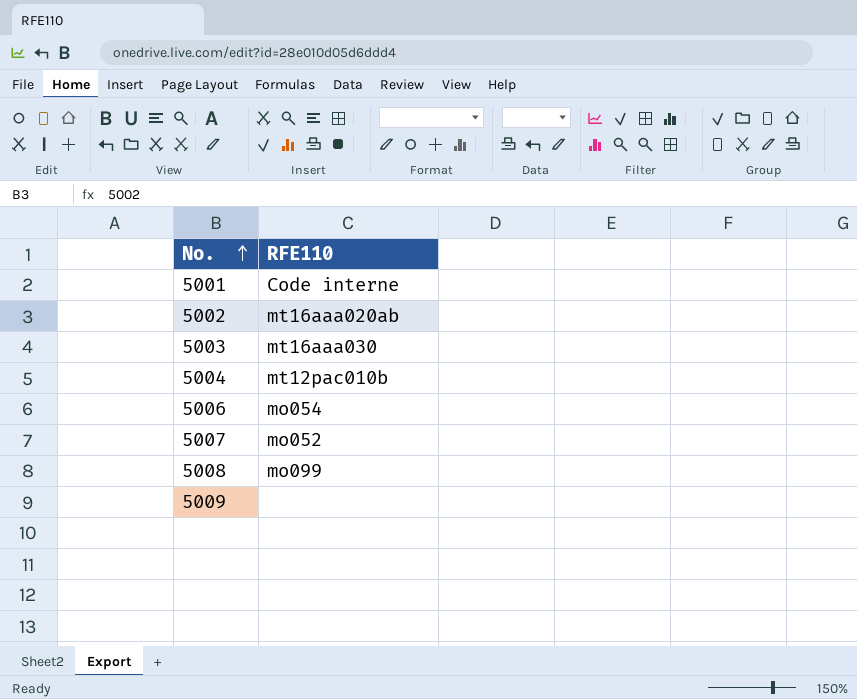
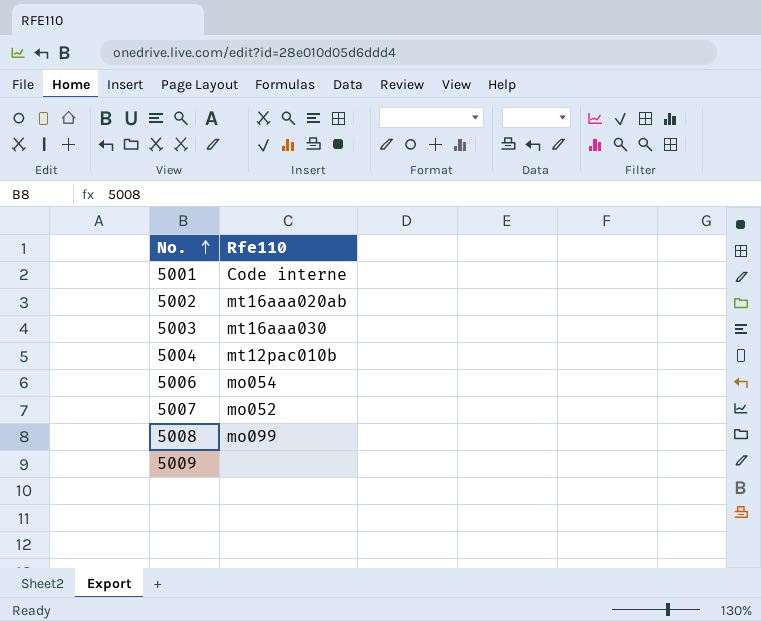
column name: RFE110 -> Rfe110

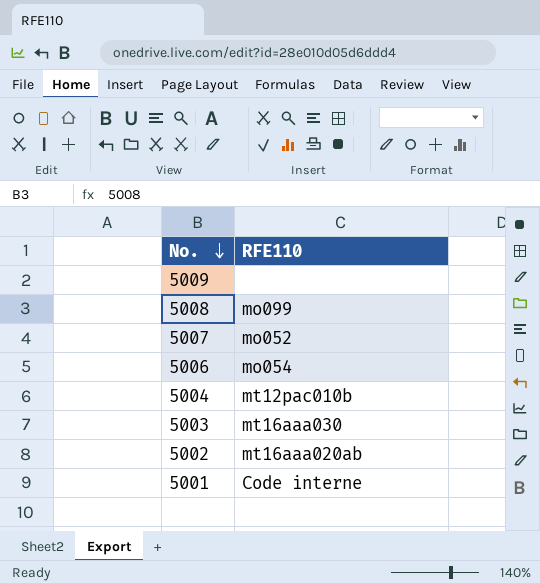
row order: No. ascending -> No. descending
column name: Rfe110 -> RFE110

